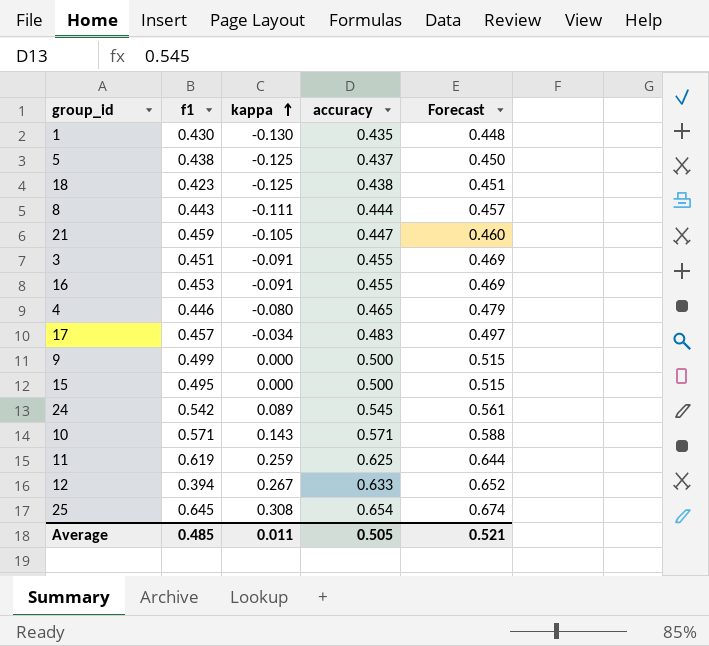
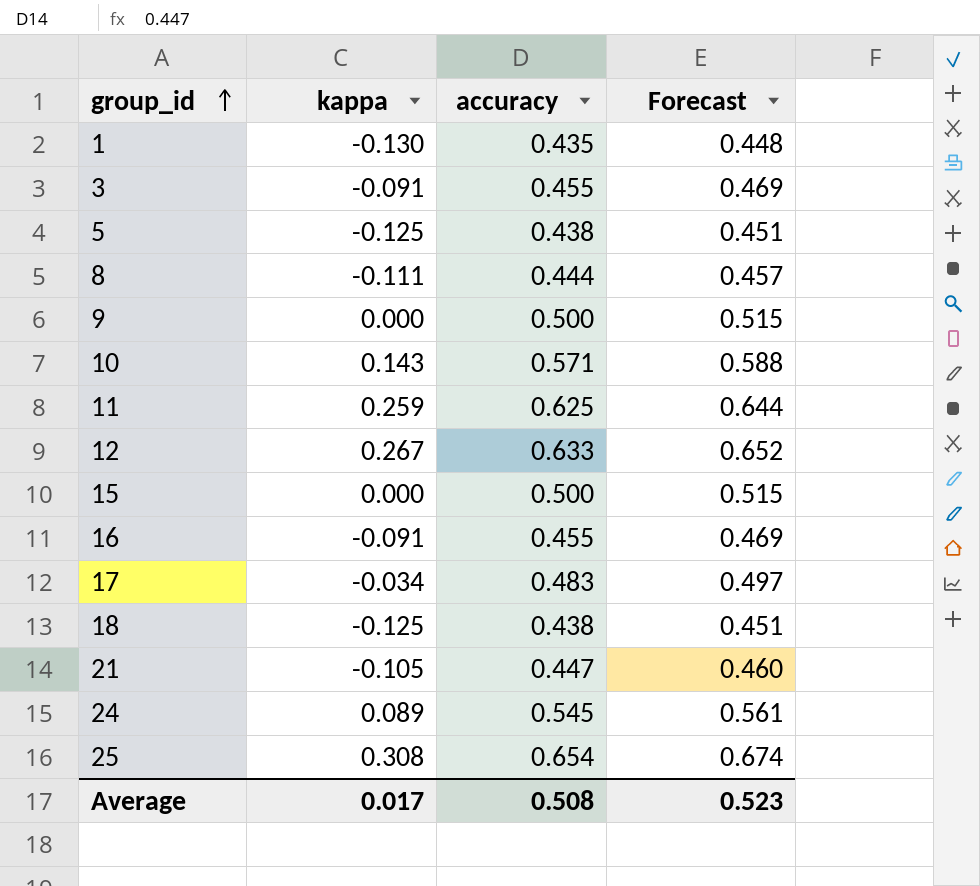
row order: kappa ascending -> group_id ascending
column f1 | position: 2 -> none
row 4: 0.446 | -0.080 | 0.465 | 0.479 -> none
5 | accuracy: 0.437 -> 0.438
5 | Forecast: 0.450 -> 0.451
Average | kappa: 0.011 -> 0.017
Average | accuracy: 0.505 -> 0.508
Average | Forecast: 0.521 -> 0.523

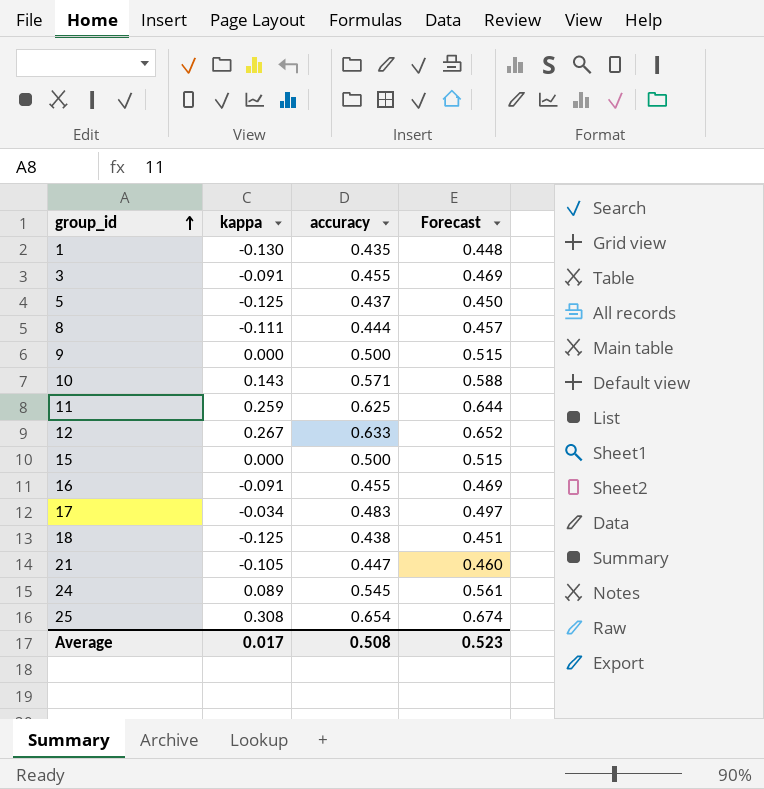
5 | accuracy: 0.438 -> 0.437
5 | Forecast: 0.451 -> 0.450

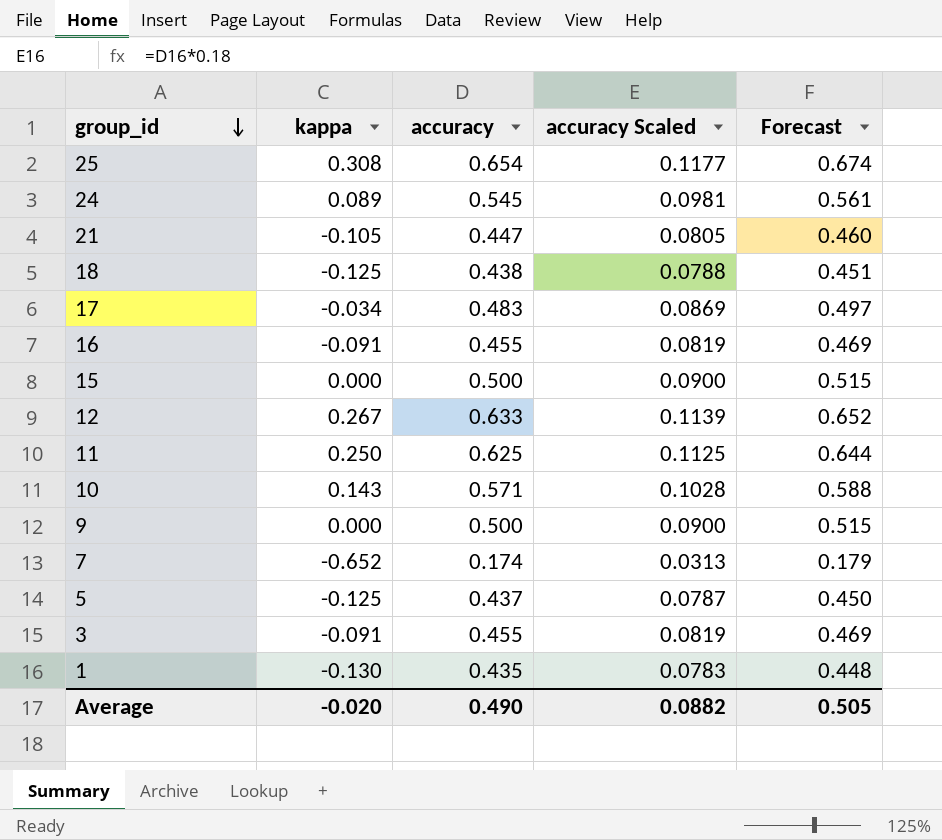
row order: group_id ascending -> group_id descending
column accuracy Scaled | formula: none -> [accuracy] * 0.18
row 8: -0.111 | 0.444 | 0.457 -> none
11 | kappa: 0.259 -> 0.250
row 7: none -> -0.652 | 0.174 | 0.0313 | 0.179
Average | kappa: 0.017 -> -0.020
Average | accuracy: 0.508 -> 0.490
Average | Forecast: 0.523 -> 0.505

